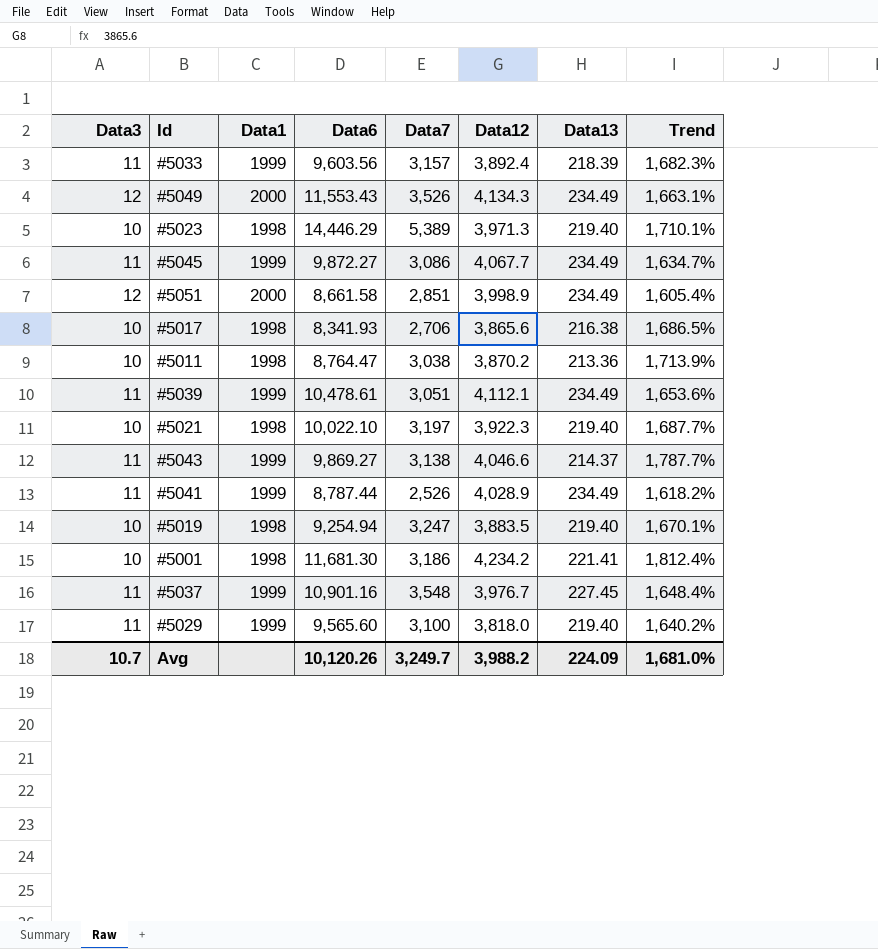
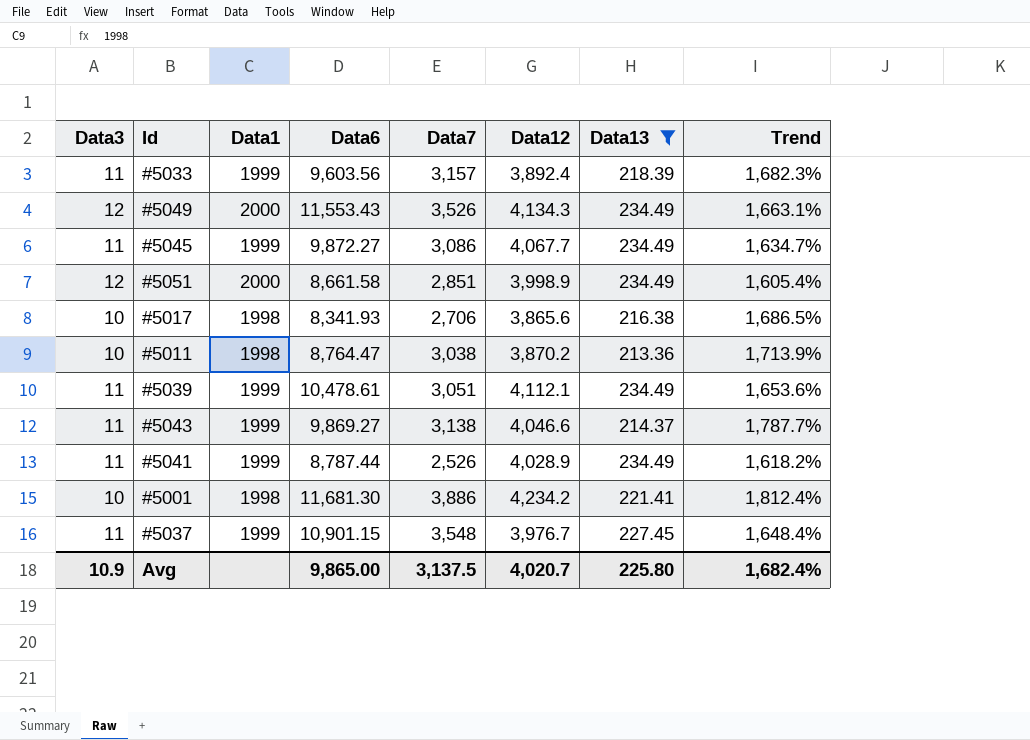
filter: none -> Data13 != 219.40
#5001 | Data7: 3,186 -> 3,886
#5037 | Data6: 10,901.16 -> 10,901.15
Avg | Data3: 10.7 -> 10.9
Avg | Data6: 10,120.26 -> 9,865.00
Avg | Data7: 3,249.7 -> 3,137.5
Avg | Data12: 3,988.2 -> 4,020.7
Avg | Data13: 224.09 -> 225.80
Avg | Trend: 1,681.0% -> 1,682.4%

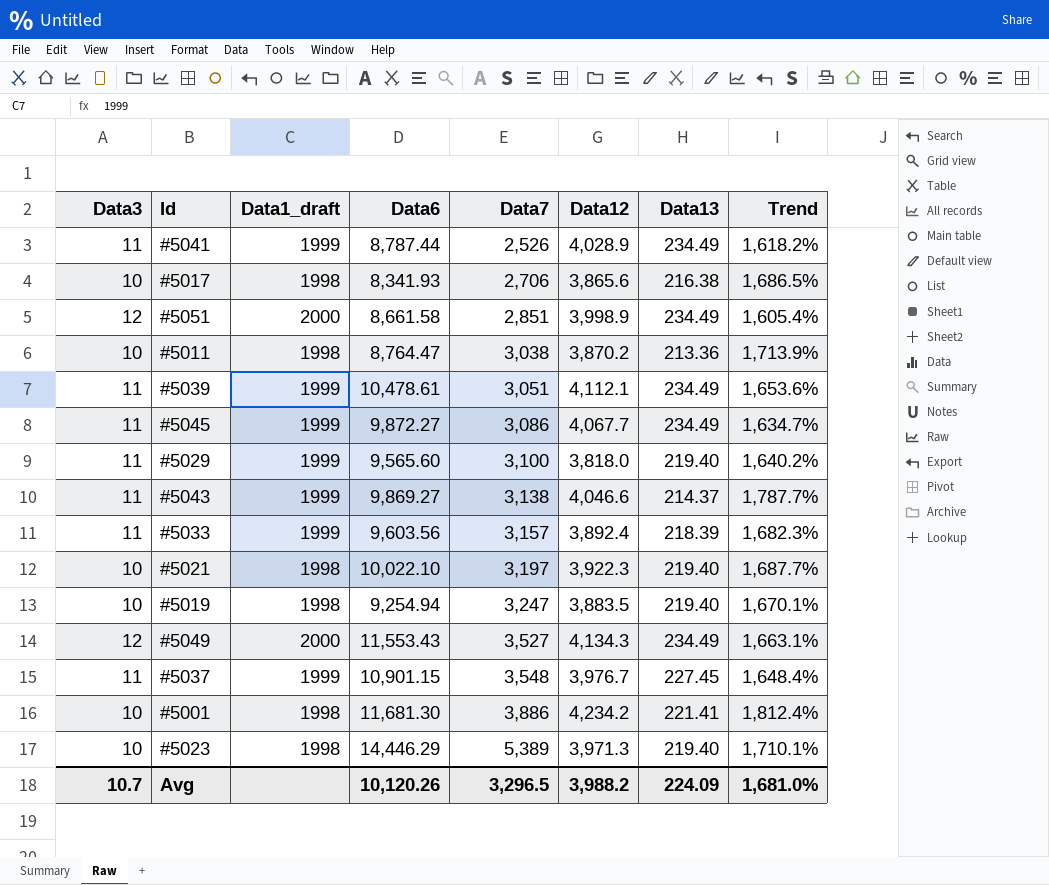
filter: Data13 != 219.40 -> none
row order: none -> Data7 ascending
column name: Data1 -> Data1_draft
#5049 | Data7: 3,526 -> 3,527
Avg | Data3: 10.9 -> 10.7
Avg | Data6: 9,865.00 -> 10,120.26
Avg | Data7: 3,137.5 -> 3,296.5
Avg | Data12: 4,020.7 -> 3,988.2
Avg | Data13: 225.80 -> 224.09
Avg | Trend: 1,682.4% -> 1,681.0%

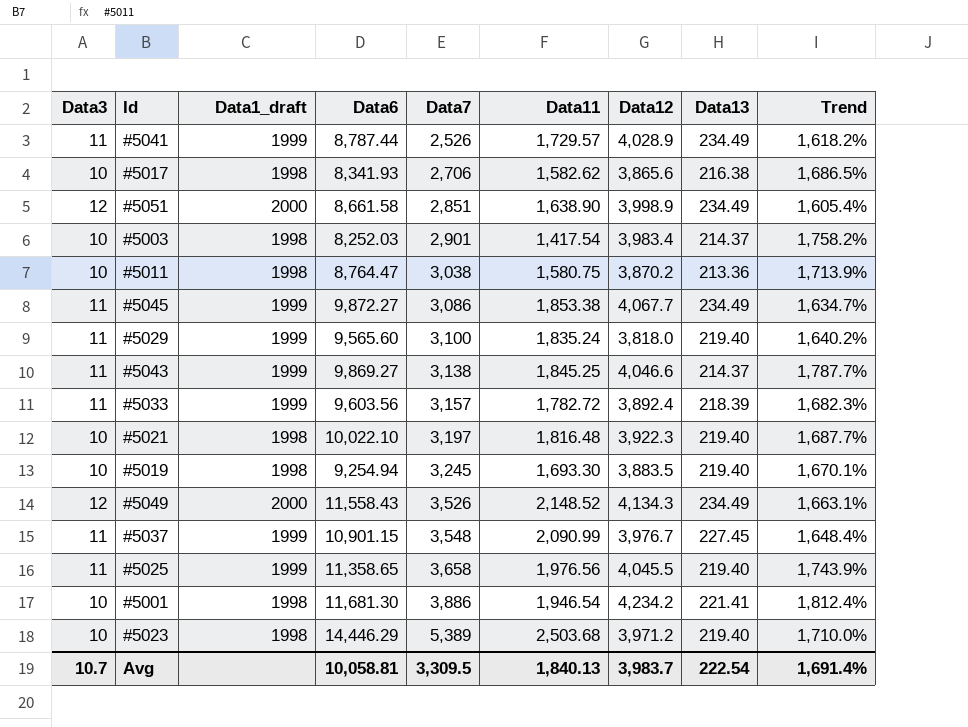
column Data11 | position: none -> 6
row #5039: 11 | 1999 | 10,478.61 | 3,051 | 4,112.1 | 234.49 | 1,653.6% -> none
row #5003: none -> 10 | 1998 | 8,252.03 | 2,901 | 1,417.54 | 3,983.4 | 214.37 | 1,758.2%
#5019 | Data7: 3,247 -> 3,245
#5049 | Data6: 11,553.43 -> 11,558.43
#5049 | Data7: 3,527 -> 3,526
row #5025: none -> 11 | 1999 | 11,358.65 | 3,658 | 1,976.56 | 4,045.5 | 219.40 | 1,743.9%
#5023 | Data12: 3,971.3 -> 3,971.2
#5023 | Trend: 1,710.1% -> 1,710.0%
Avg | Data6: 10,120.26 -> 10,058.81
Avg | Data7: 3,296.5 -> 3,309.5
Avg | Data12: 3,988.2 -> 3,983.7
Avg | Data13: 224.09 -> 222.54
Avg | Trend: 1,681.0% -> 1,691.4%

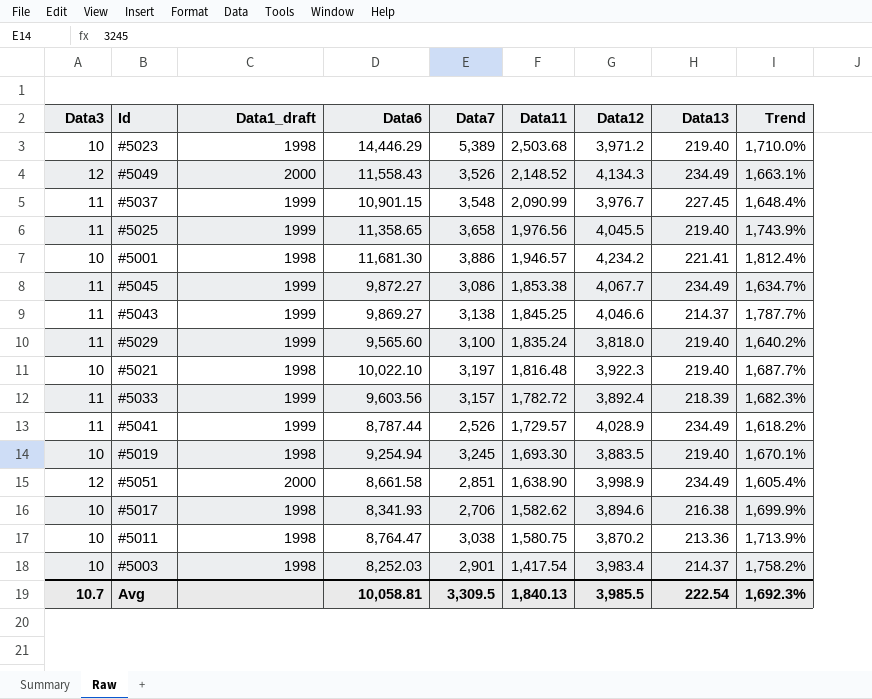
row order: Data7 ascending -> Data11 descending
#5001 | Data11: 1,946.54 -> 1,946.57
#5017 | Data12: 3,865.6 -> 3,894.6
#5017 | Trend: 1,686.5% -> 1,699.9%
Avg | Data12: 3,983.7 -> 3,985.5
Avg | Trend: 1,691.4% -> 1,692.3%

